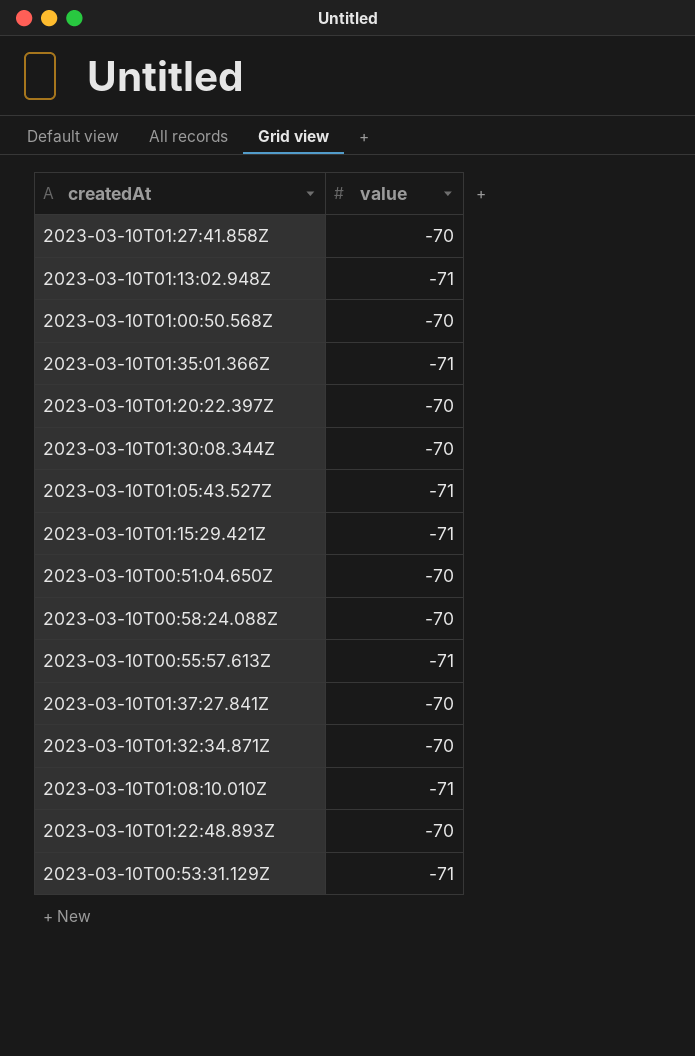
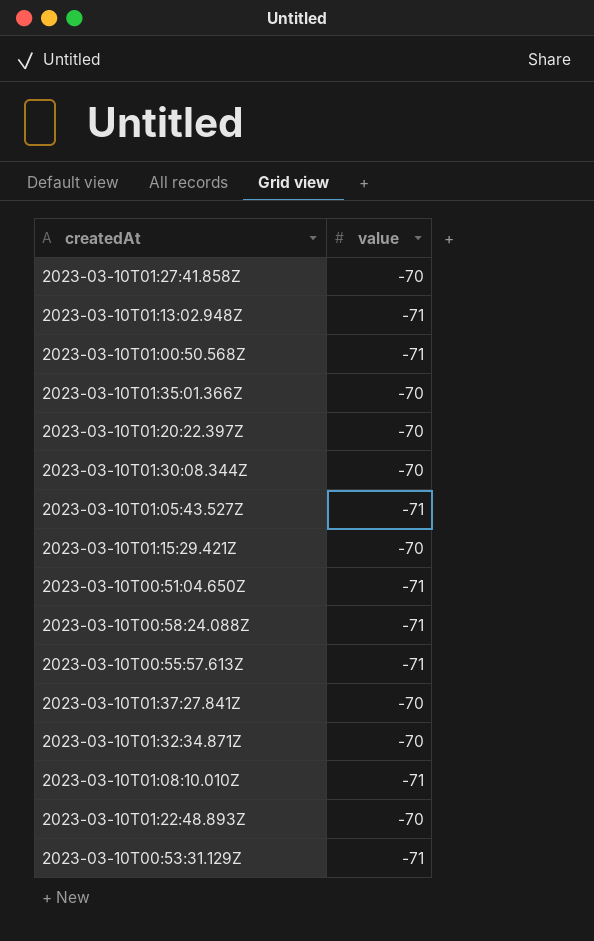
2023-03-10T01:00:50.568Z | value: -70 -> -71
2023-03-10T01:35:01.366Z | value: -71 -> -70
2023-03-10T01:15:29.421Z | value: -71 -> -70
2023-03-10T00:51:04.650Z | value: -70 -> -71
2023-03-10T00:58:24.088Z | value: -70 -> -71

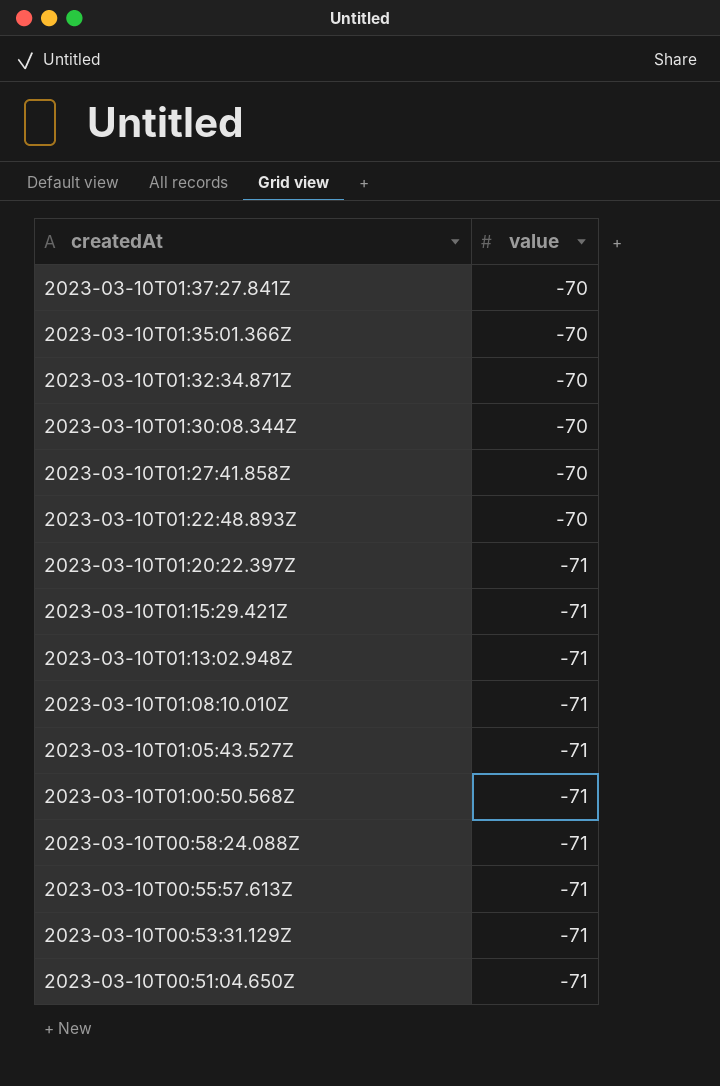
row order: none -> createdAt descending
2023-03-10T01:20:22.397Z | value: -70 -> -71
2023-03-10T01:15:29.421Z | value: -70 -> -71

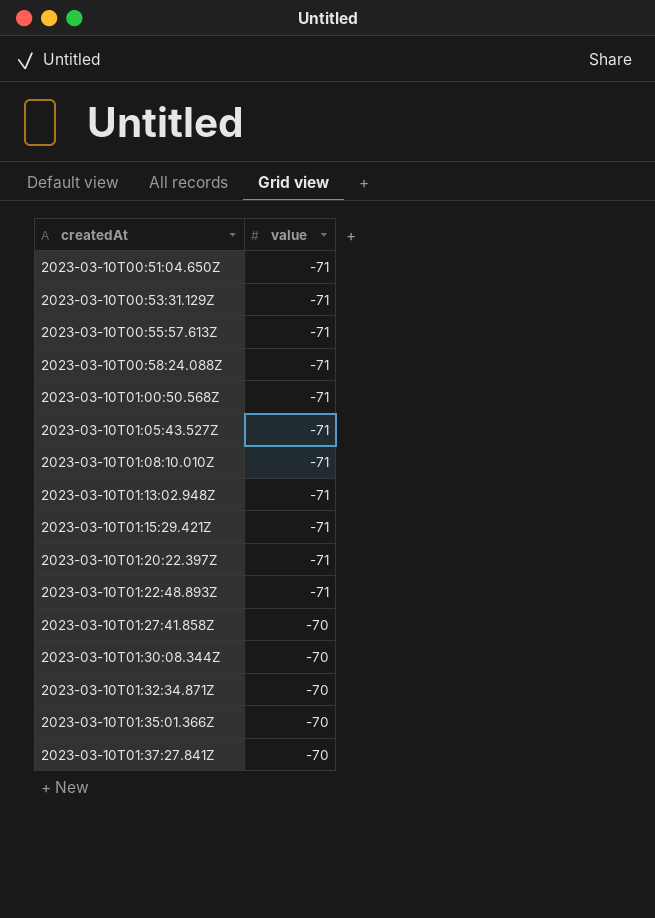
row order: createdAt descending -> createdAt ascending
2023-03-10T01:22:48.893Z | value: -70 -> -71

